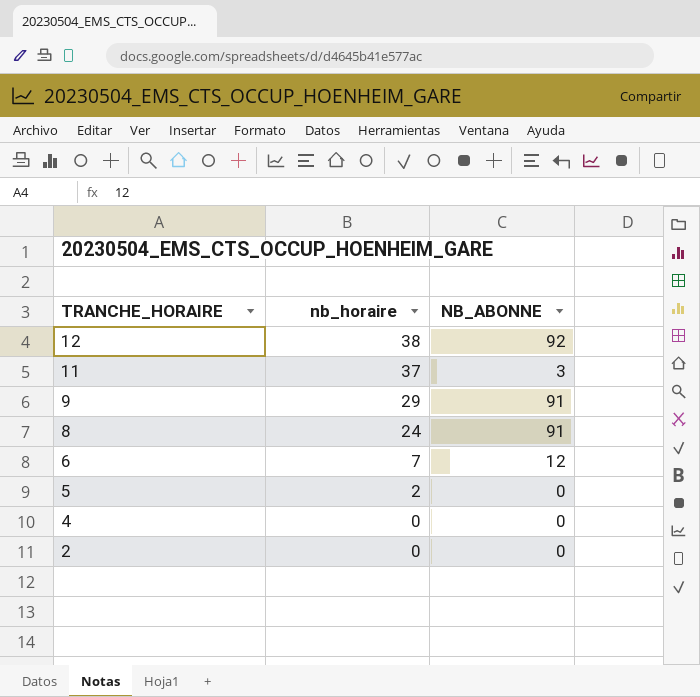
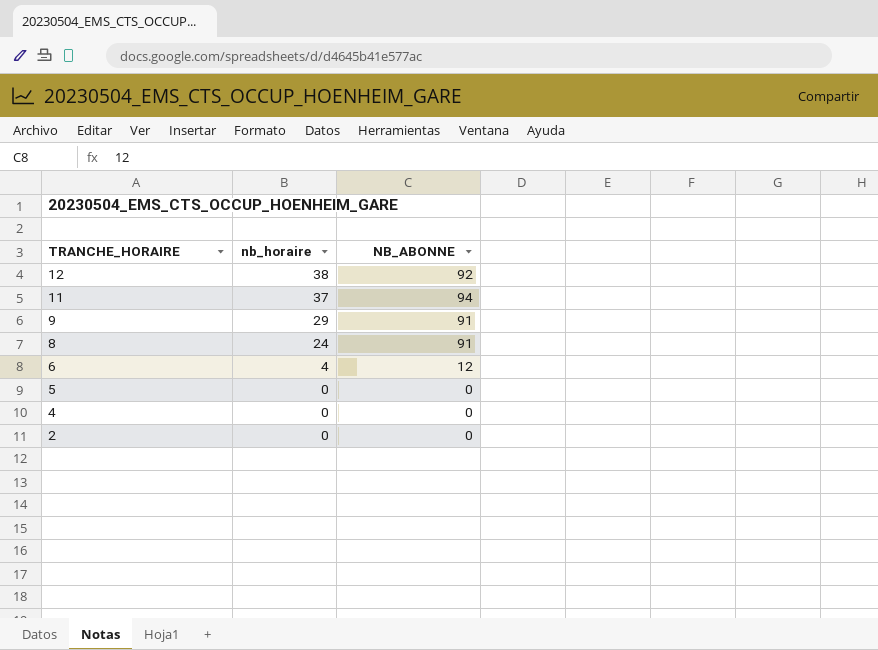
11 | NB_ABONNE: 3 -> 94
6 | nb_horaire: 7 -> 4
5 | nb_horaire: 2 -> 0

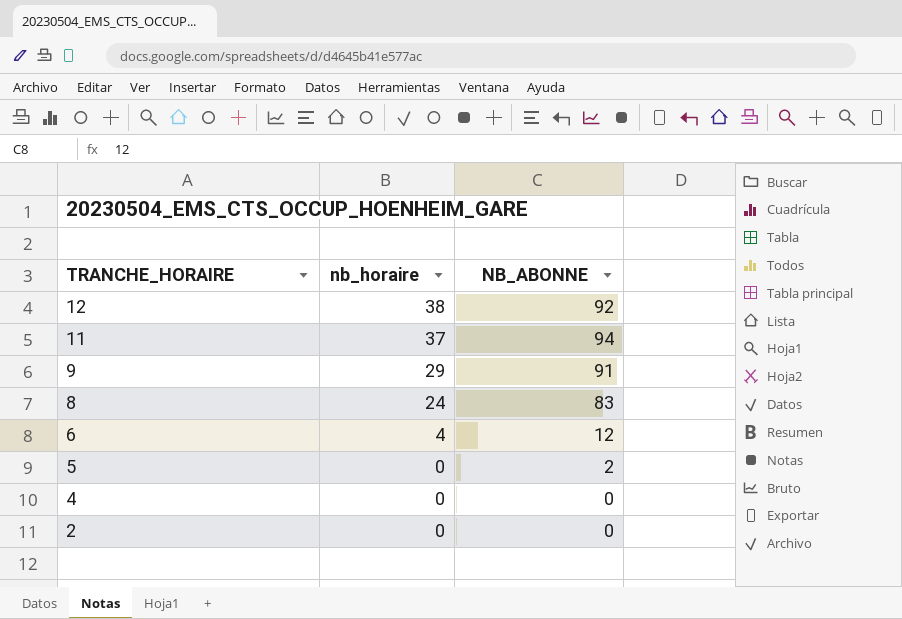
8 | NB_ABONNE: 91 -> 83
5 | NB_ABONNE: 0 -> 2

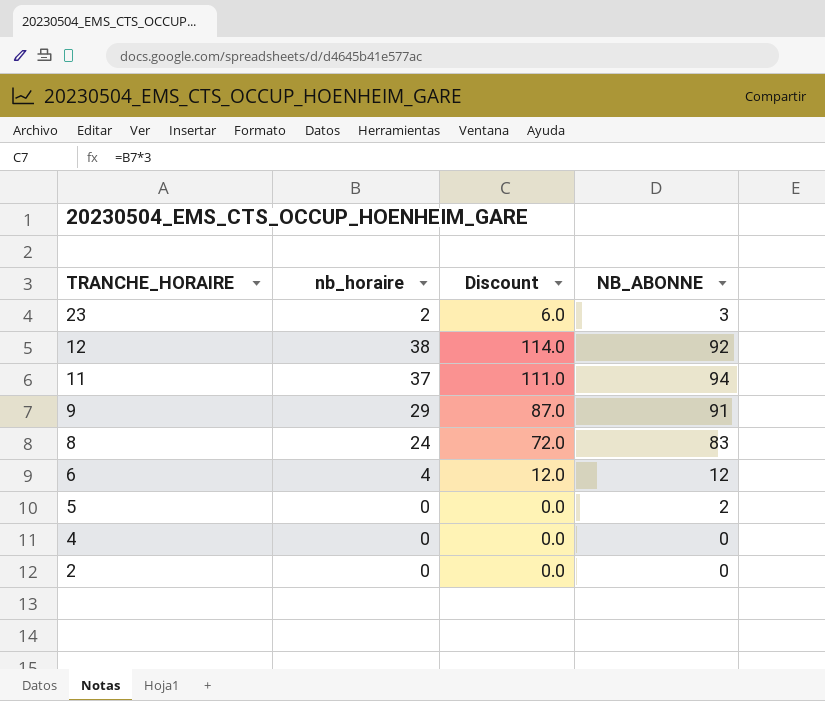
column Discount | formula: none -> [nb_horaire] * 3
row 23: none -> 2 | 6.0 | 3

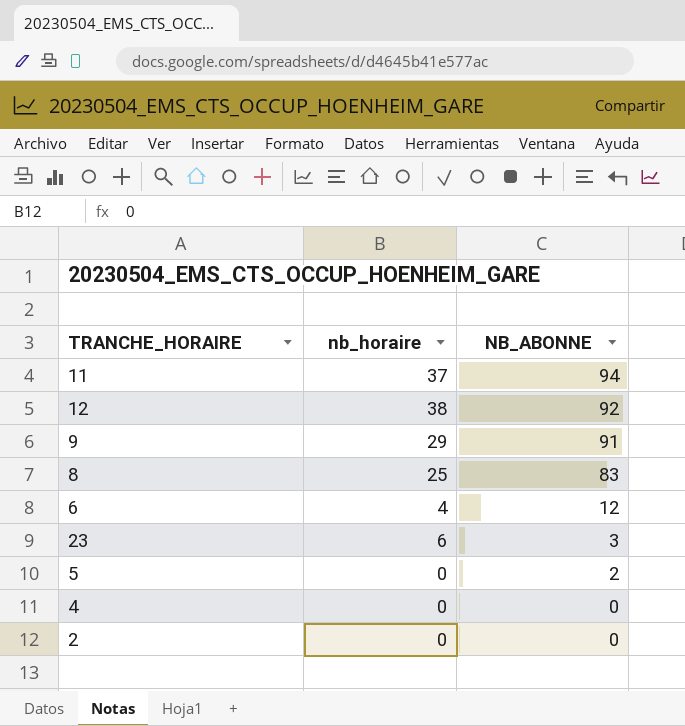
row order: TRANCHE_HORAIRE descending -> NB_ABONNE descending
column Discount | formula: [nb_horaire] * 3 -> none
8 | nb_horaire: 24 -> 25
23 | nb_horaire: 2 -> 6

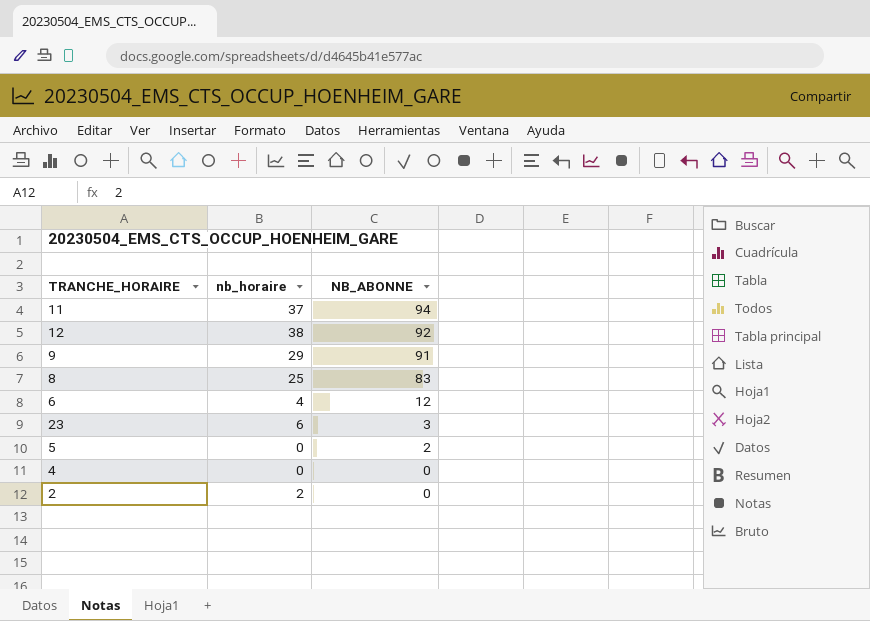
2 | nb_horaire: 0 -> 2

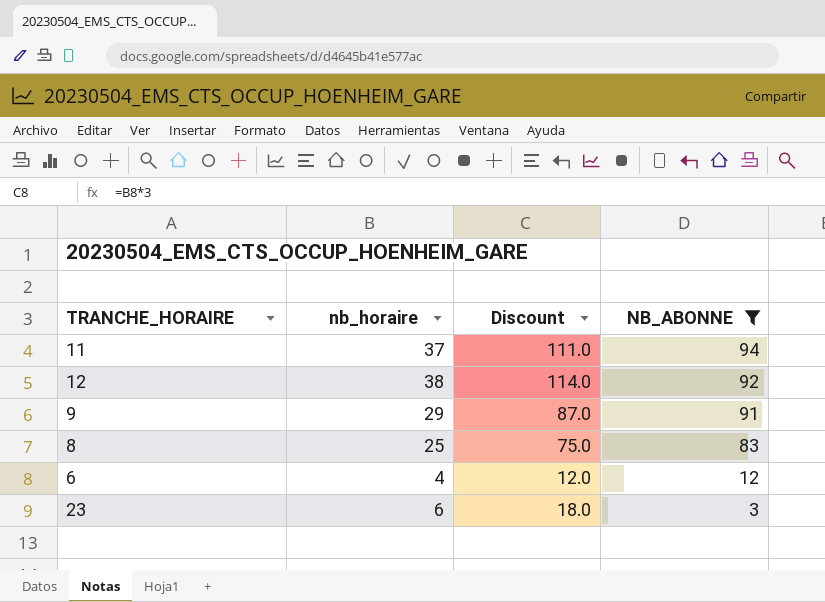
filter: none -> NB_ABONNE >= 3
column Discount | formula: none -> [nb_horaire] * 3

